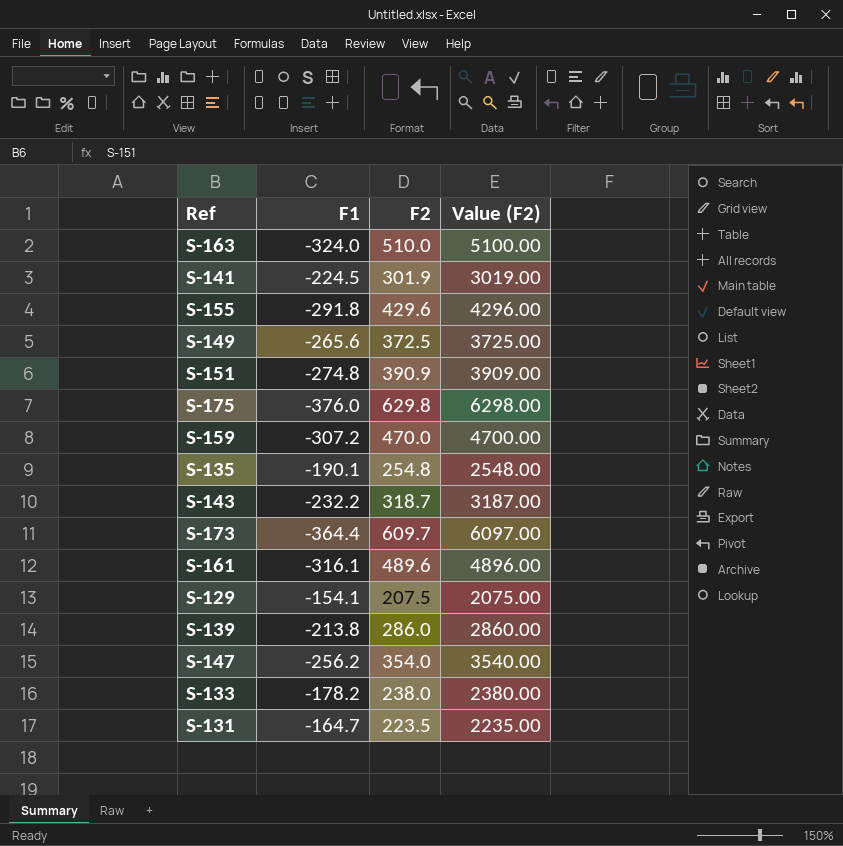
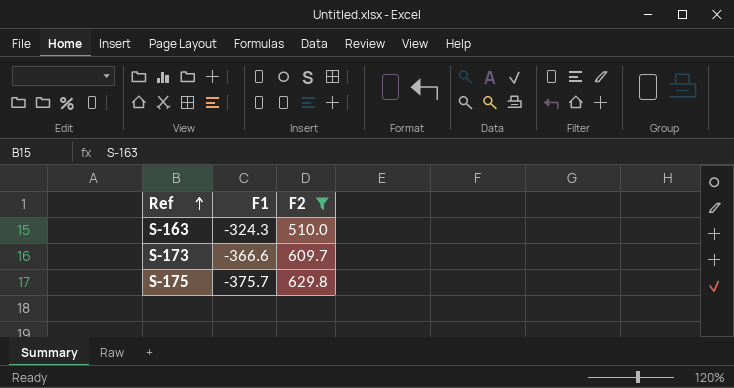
filter: none -> F2 >= 510.0
row order: none -> Ref ascending
column Value (F2) | formula: [F2] * 10 -> none
S-163 | F1: -324.0 -> -324.3
S-173 | F1: -364.4 -> -366.6
S-175 | F1: -376.0 -> -375.7

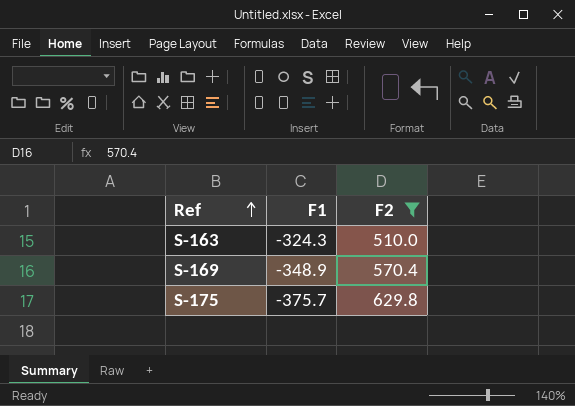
row S-173: -366.6 | 609.7 -> none
row S-169: none -> -348.9 | 570.4

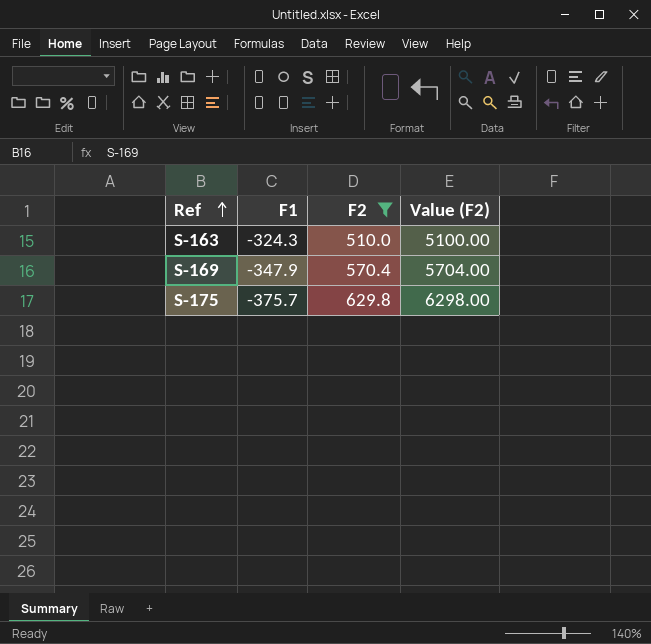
column Value (F2) | formula: none -> [F2] * 10
S-169 | F1: -348.9 -> -347.9

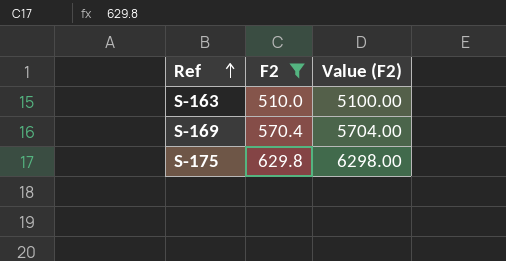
column F1 | position: 2 -> none

